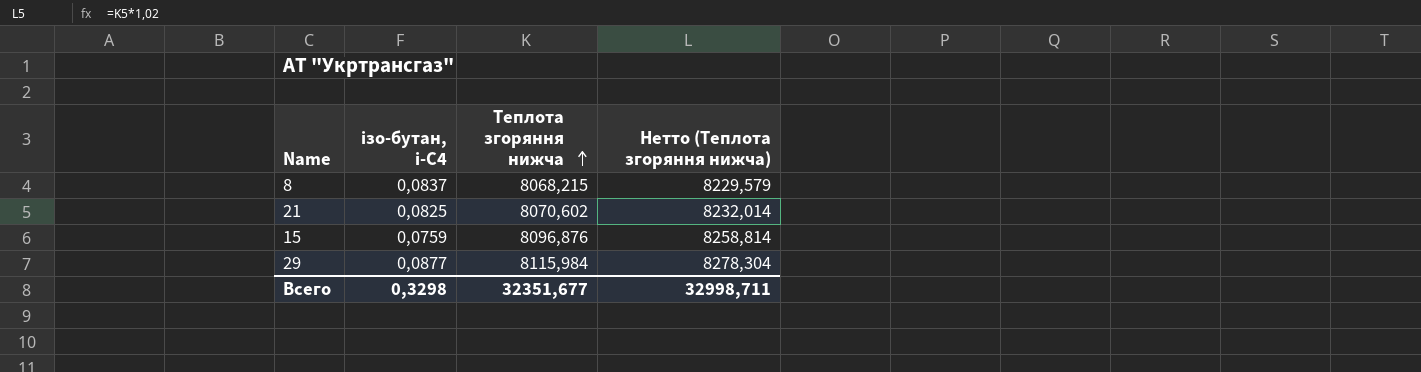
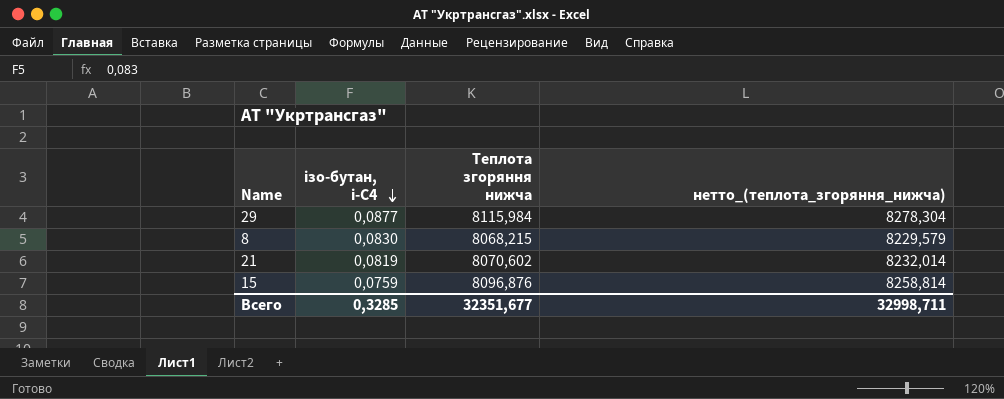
row order: Теплота згоряння нижча ascending -> ізо-бутан, і-С4 descending
column name: Нетто (Теплота згоряння нижча) -> нетто_(теплота_згоряння_нижча)
8 | ізо-бутан, і-С4: 0,0837 -> 0,0830
21 | ізо-бутан, і-С4: 0,0825 -> 0,0819
Всего | ізо-бутан, і-С4: 0,3298 -> 0,3285

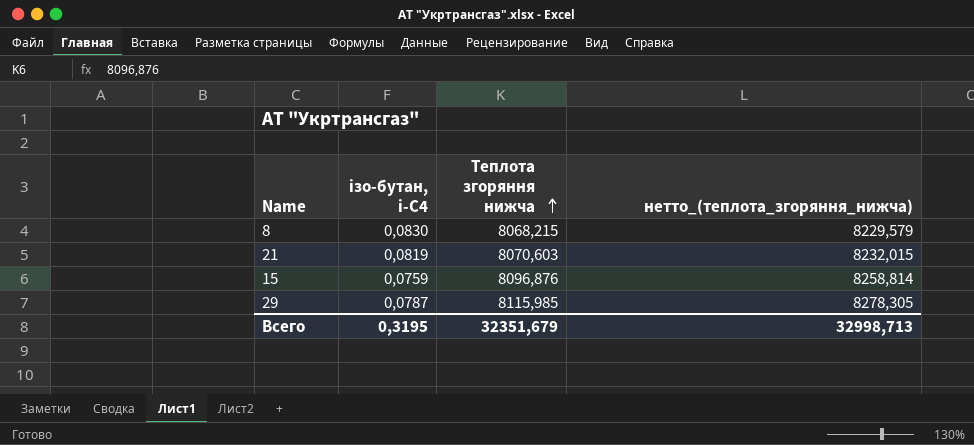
row order: ізо-бутан, і-С4 descending -> Теплота згоряння нижча ascending
21 | Теплота згоряння нижча: 8070,602 -> 8070,603
21 | нетто_(теплота_згоряння_нижча): 8232,014 -> 8232,015
29 | ізо-бутан, і-С4: 0,0877 -> 0,0787
29 | Теплота згоряння нижча: 8115,984 -> 8115,985
29 | нетто_(теплота_згоряння_нижча): 8278,304 -> 8278,305
Всего | ізо-бутан, і-С4: 0,3285 -> 0,3195
Всего | Теплота згоряння нижча: 32351,677 -> 32351,679
Всего | нетто_(теплота_згоряння_нижча): 32998,711 -> 32998,713

